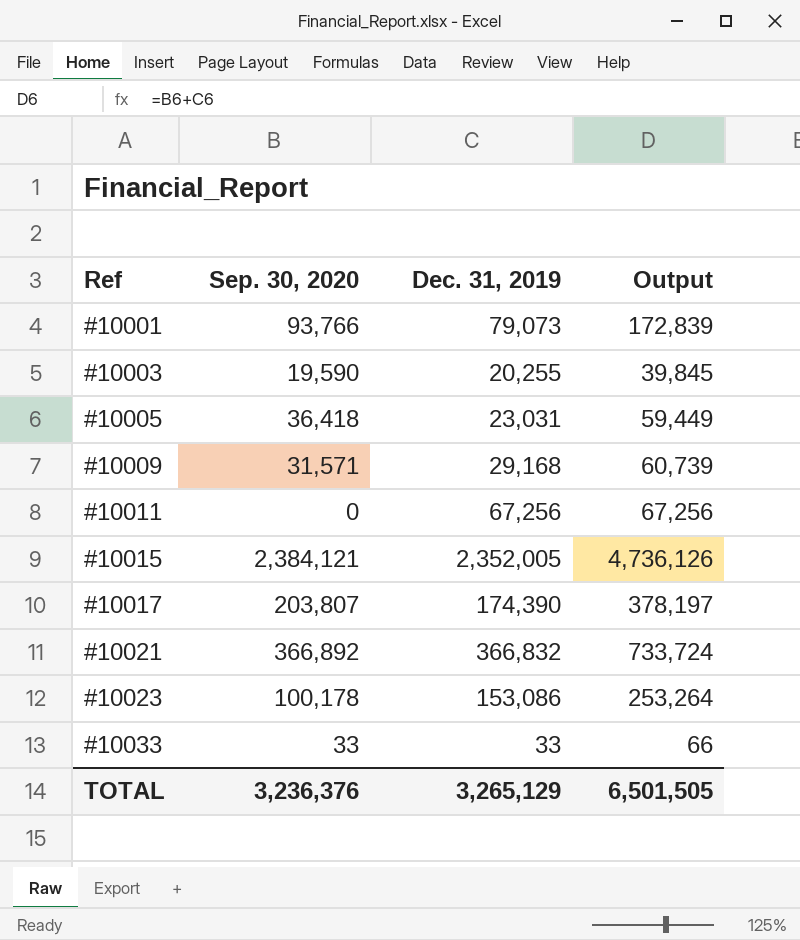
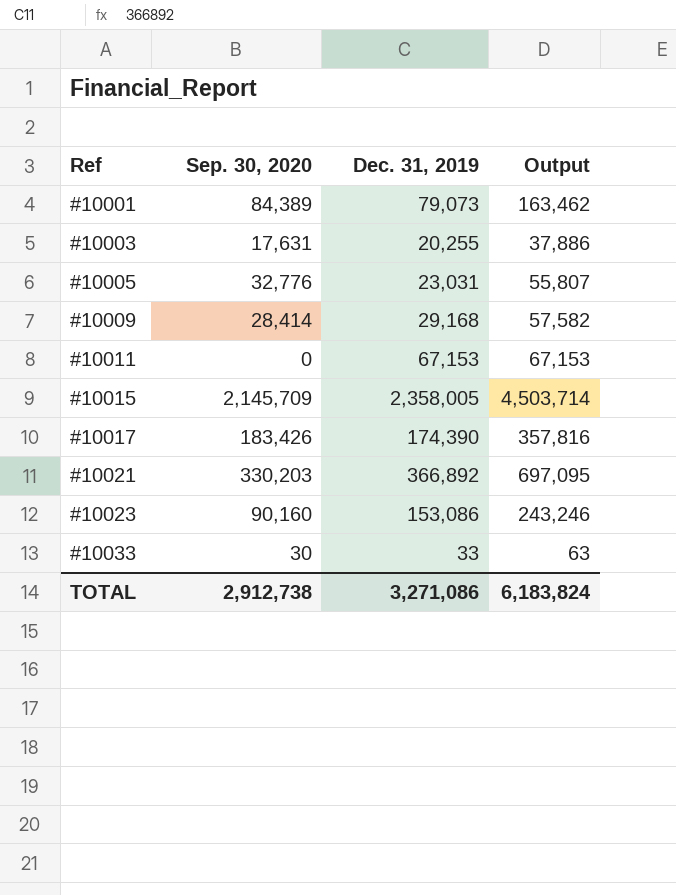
#10001 | Sep. 30, 2020: 93,766 -> 84,389
#10001 | Output: 172,839 -> 163,462
#10003 | Sep. 30, 2020: 19,590 -> 17,631
#10003 | Output: 39,845 -> 37,886
#10005 | Sep. 30, 2020: 36,418 -> 32,776
#10005 | Output: 59,449 -> 55,807
#10009 | Sep. 30, 2020: 31,571 -> 28,414
#10009 | Output: 60,739 -> 57,582
#10011 | Dec. 31, 2019: 67,256 -> 67,153
#10011 | Output: 67,256 -> 67,153
#10015 | Sep. 30, 2020: 2,384,121 -> 2,145,709
#10015 | Dec. 31, 2019: 2,352,005 -> 2,358,005
#10015 | Output: 4,736,126 -> 4,503,714
#10017 | Sep. 30, 2020: 203,807 -> 183,426
#10017 | Output: 378,197 -> 357,816
#10021 | Sep. 30, 2020: 366,892 -> 330,203
#10021 | Dec. 31, 2019: 366,832 -> 366,892
#10021 | Output: 733,724 -> 697,095
#10023 | Sep. 30, 2020: 100,178 -> 90,160
#10023 | Output: 253,264 -> 243,246
#10033 | Sep. 30, 2020: 33 -> 30
#10033 | Output: 66 -> 63
TOTAL | Sep. 30, 2020: 3,236,376 -> 2,912,738
TOTAL | Dec. 31, 2019: 3,265,129 -> 3,271,086
TOTAL | Output: 6,501,505 -> 6,183,824

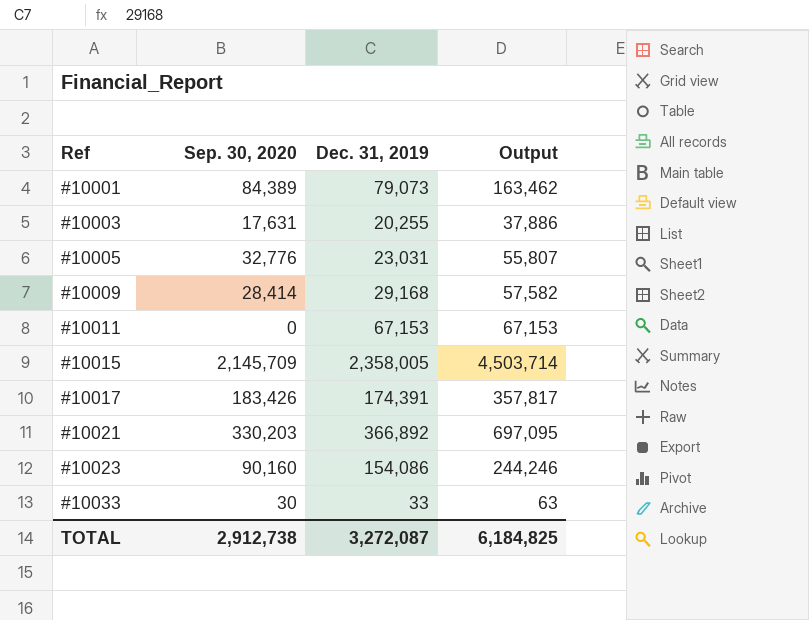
#10017 | Dec. 31, 2019: 174,390 -> 174,391
#10017 | Output: 357,816 -> 357,817
#10023 | Dec. 31, 2019: 153,086 -> 154,086
#10023 | Output: 243,246 -> 244,246
TOTAL | Dec. 31, 2019: 3,271,086 -> 3,272,087
TOTAL | Output: 6,183,824 -> 6,184,825

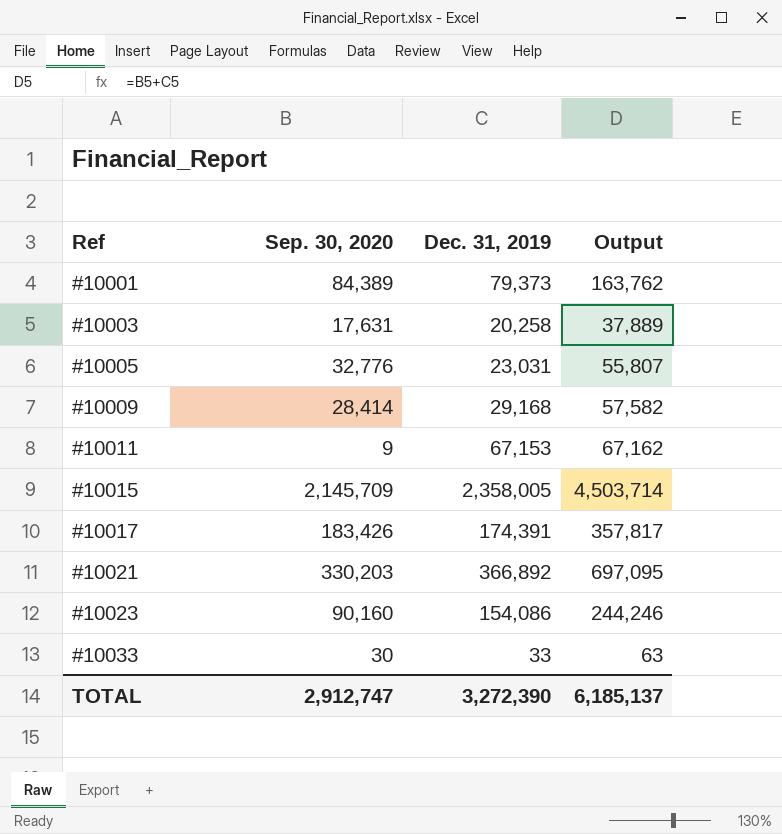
#10001 | Dec. 31, 2019: 79,073 -> 79,373
#10001 | Output: 163,462 -> 163,762
#10003 | Dec. 31, 2019: 20,255 -> 20,258
#10003 | Output: 37,886 -> 37,889
#10011 | Sep. 30, 2020: 0 -> 9
#10011 | Output: 67,153 -> 67,162
TOTAL | Sep. 30, 2020: 2,912,738 -> 2,912,747
TOTAL | Dec. 31, 2019: 3,272,087 -> 3,272,390
TOTAL | Output: 6,184,825 -> 6,185,137

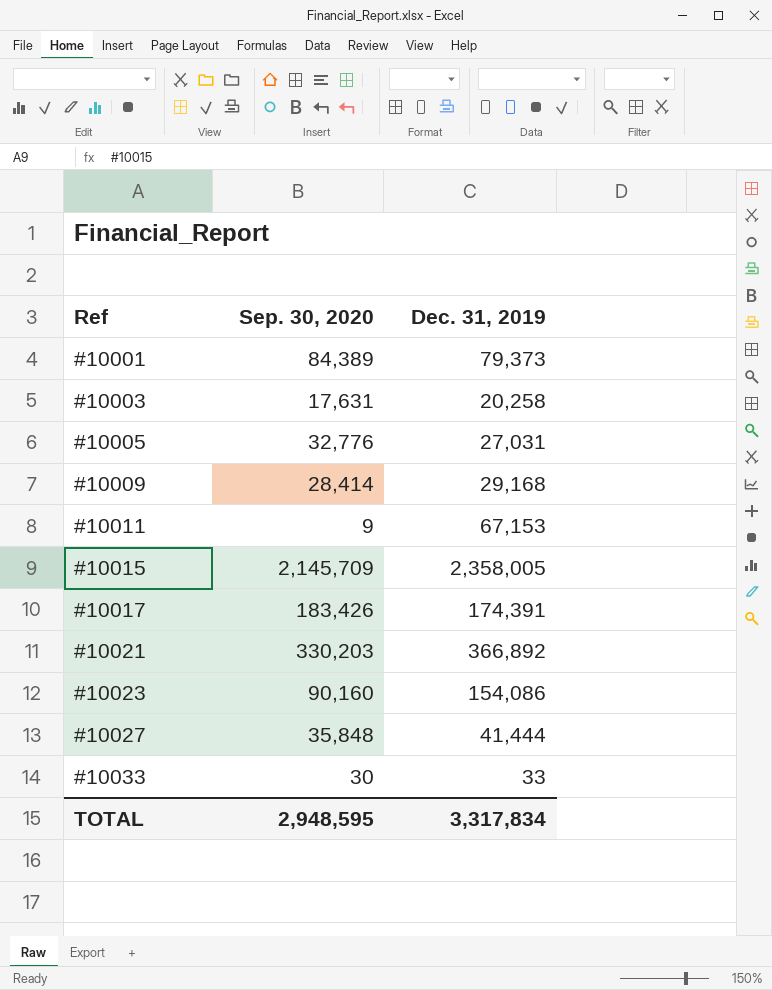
column Output | formula: [Sep. 30, 2020] + [Dec. 31, 2019] -> none
#10005 | Dec. 31, 2019: 23,031 -> 27,031
row #10027: none -> 35,848 | 41,444
TOTAL | Sep. 30, 2020: 2,912,747 -> 2,948,595
TOTAL | Dec. 31, 2019: 3,272,390 -> 3,317,834

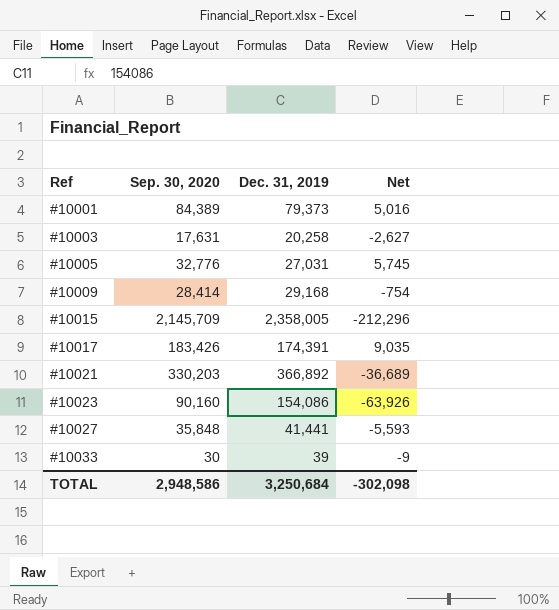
column Net | formula: none -> [Sep. 30, 2020] - [Dec. 31, 2019]
row #10011: 9 | 67,153 -> none
#10027 | Dec. 31, 2019: 41,444 -> 41,441
#10033 | Dec. 31, 2019: 33 -> 39
TOTAL | Sep. 30, 2020: 2,948,595 -> 2,948,586
TOTAL | Dec. 31, 2019: 3,317,834 -> 3,250,684

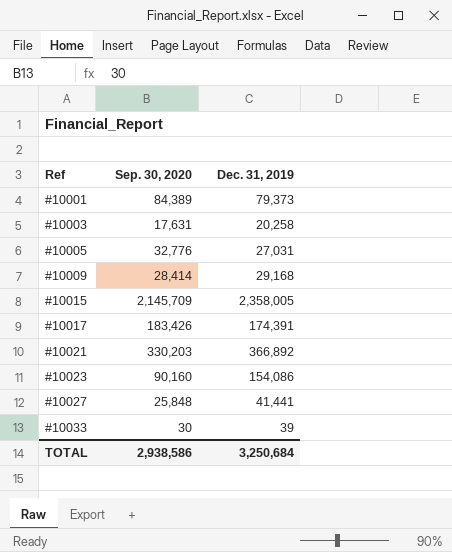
column Net | formula: [Sep. 30, 2020] - [Dec. 31, 2019] -> none
#10027 | Sep. 30, 2020: 35,848 -> 25,848
TOTAL | Sep. 30, 2020: 2,948,586 -> 2,938,586

